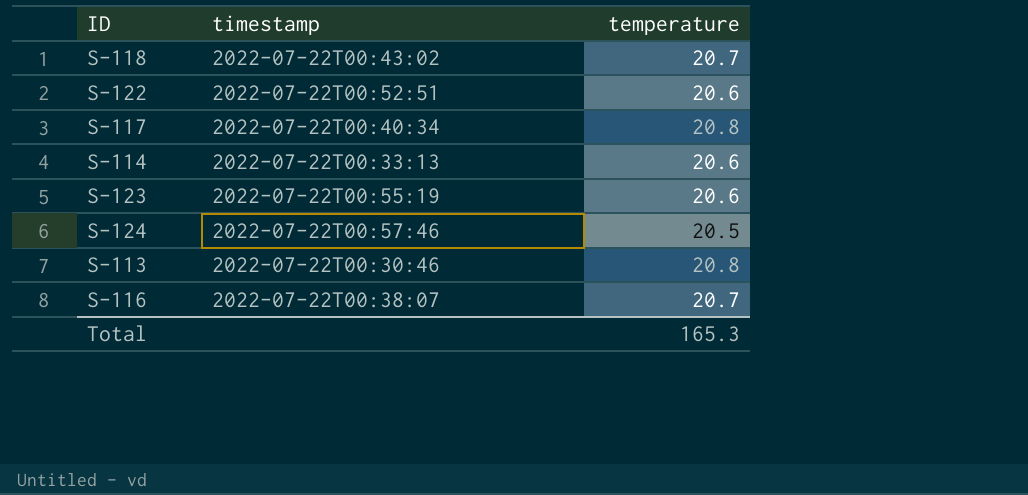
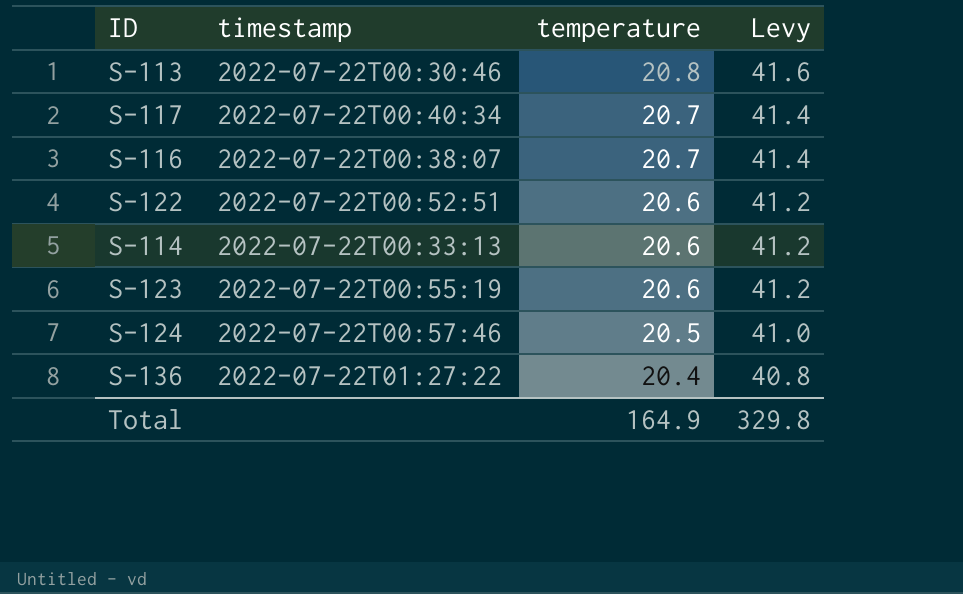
row order: none -> temperature descending
column Levy | formula: none -> [temperature] * 2
row S-118: 2022-07-22T00:43:02 | 20.7 -> none
S-117 | temperature: 20.8 -> 20.7
row S-136: none -> 2022-07-22T01:27:22 | 20.4 | 40.8
Total | temperature: 165.3 -> 164.9

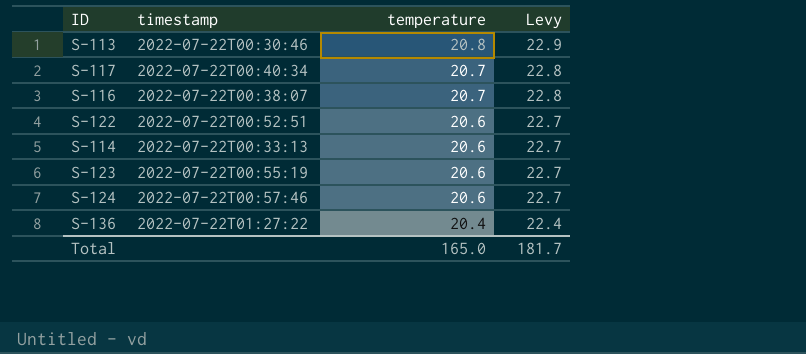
column Levy | formula: [temperature] * 2 -> [temperature] * 1.1
S-124 | temperature: 20.5 -> 20.6
Total | temperature: 164.9 -> 165.0
Total | Levy: 329.8 -> 181.7

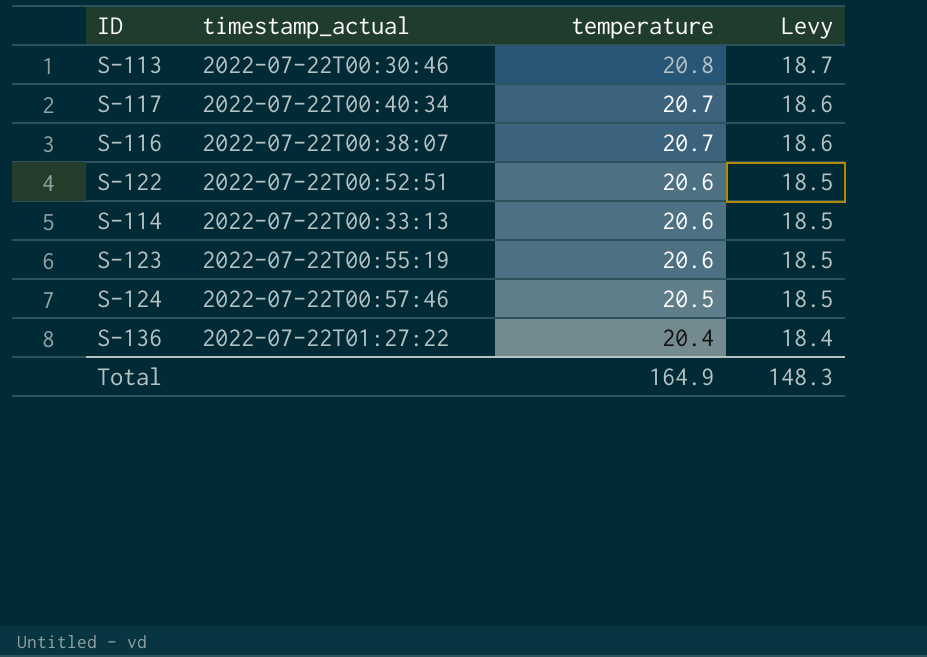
column name: timestamp -> timestamp_actual
column Levy | formula: [temperature] * 1.1 -> [temperature] * 0.9
S-124 | temperature: 20.6 -> 20.5
Total | temperature: 165.0 -> 164.9
Total | Levy: 181.7 -> 148.3

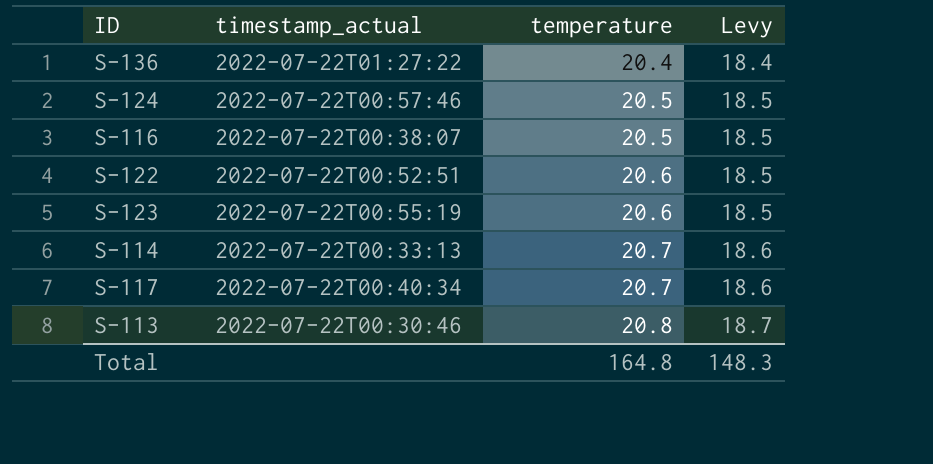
row order: temperature descending -> temperature ascending
S-116 | temperature: 20.7 -> 20.5
S-116 | Levy: 18.6 -> 18.5
S-114 | temperature: 20.6 -> 20.7
S-114 | Levy: 18.5 -> 18.6
Total | temperature: 164.9 -> 164.8

